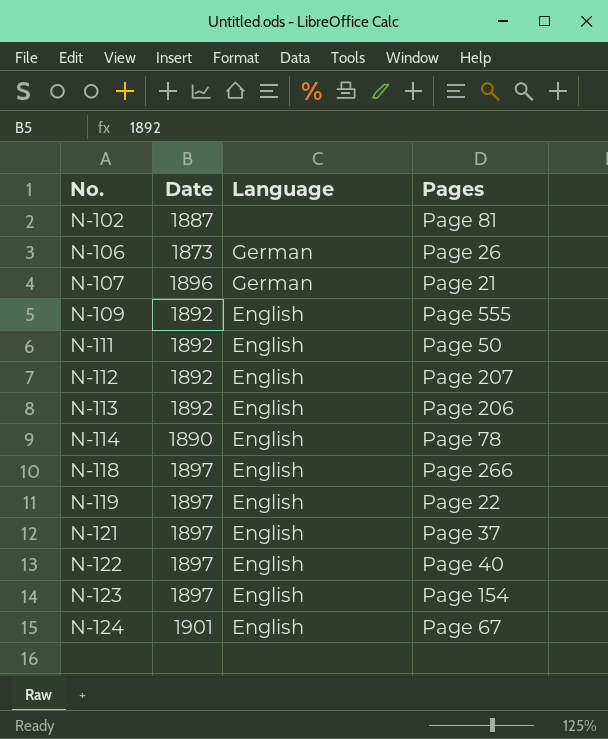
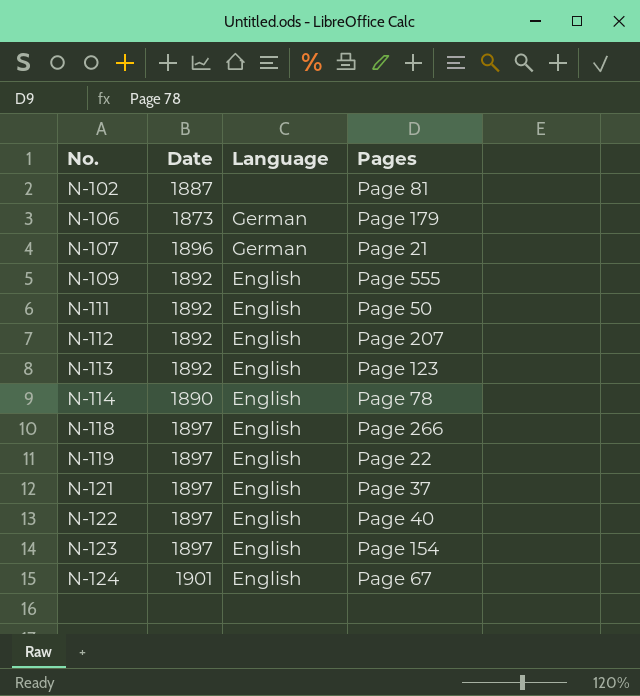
N-106 | Pages: Page 26 -> Page 179
N-113 | Pages: Page 206 -> Page 123

